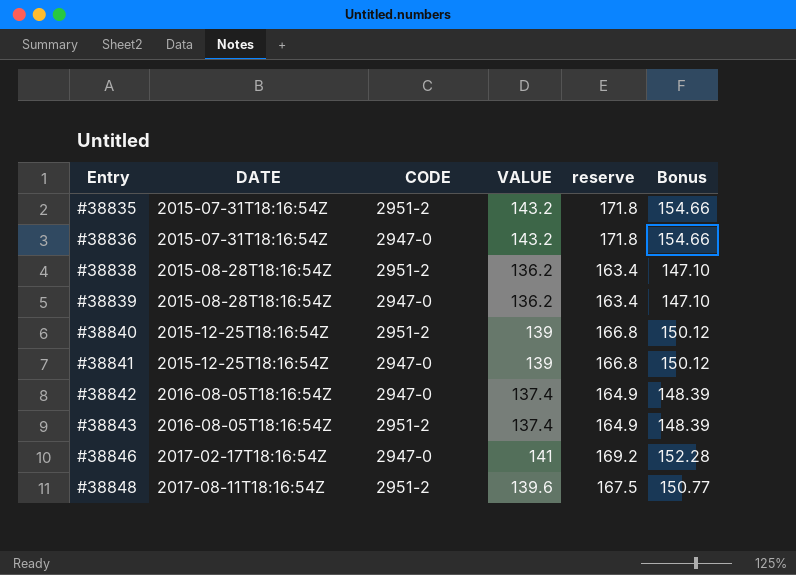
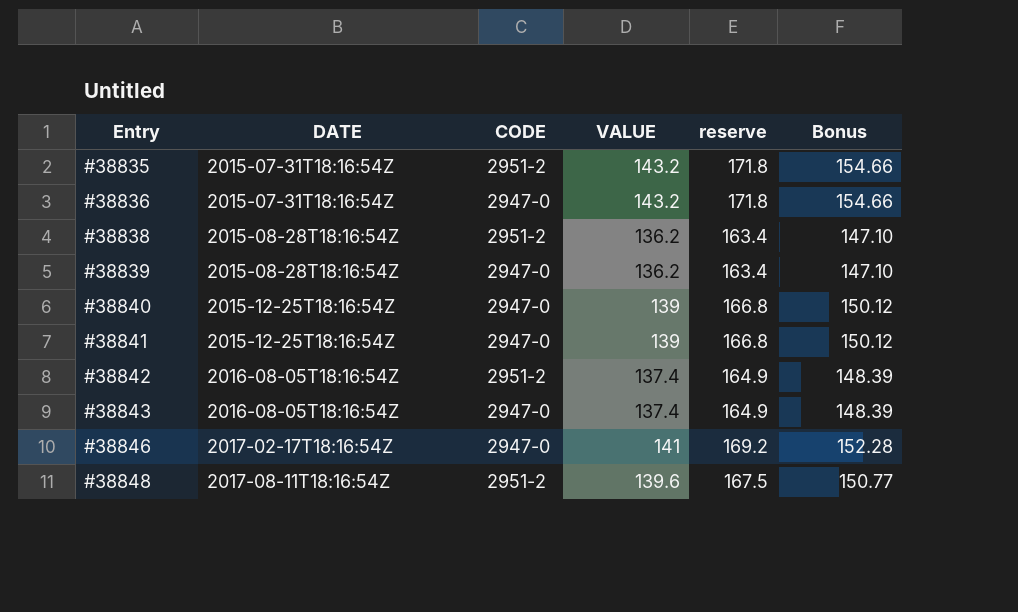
#38840 | CODE: 2951-2 -> 2947-0
#38842 | CODE: 2947-0 -> 2951-2
#38843 | CODE: 2951-2 -> 2947-0

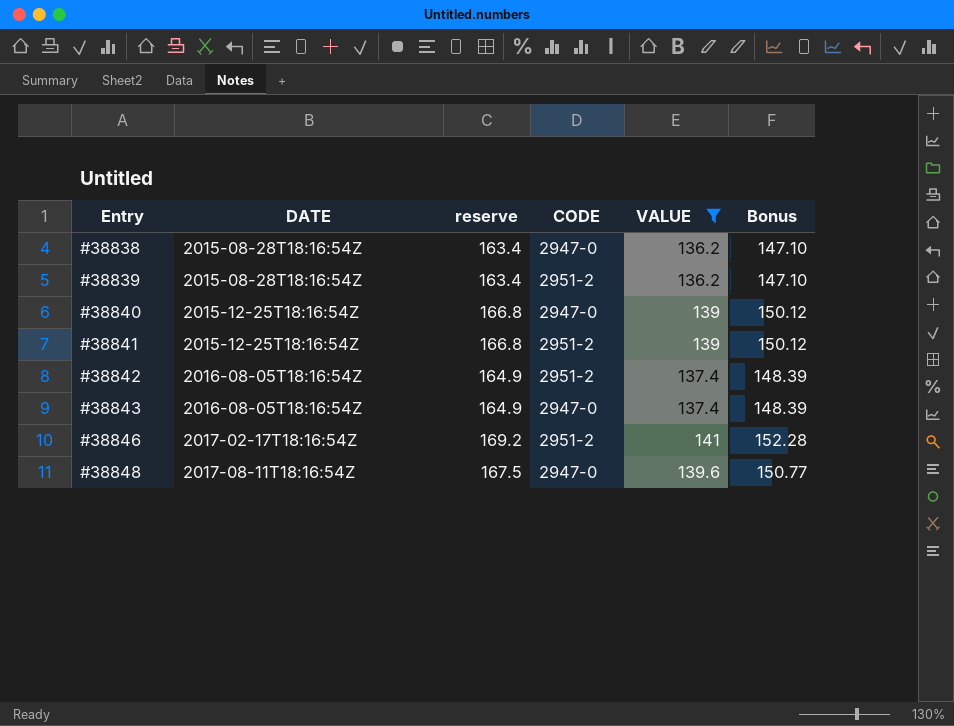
filter: none -> VALUE != 143.2
column reserve | position: 5 -> 3
#38838 | CODE: 2951-2 -> 2947-0
#38839 | CODE: 2947-0 -> 2951-2
#38841 | CODE: 2947-0 -> 2951-2
#38846 | CODE: 2947-0 -> 2951-2
#38848 | CODE: 2951-2 -> 2947-0

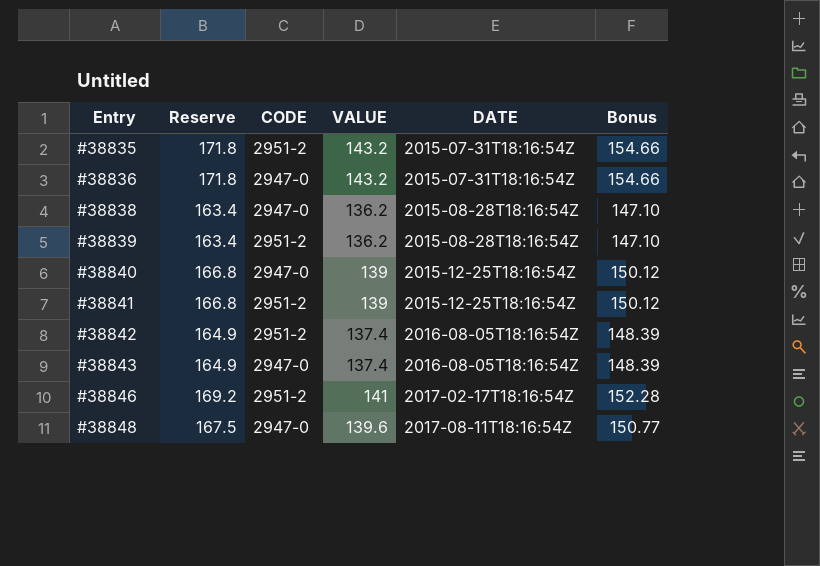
filter: VALUE != 143.2 -> none
column name: reserve -> Reserve
column DATE | position: 2 -> 5

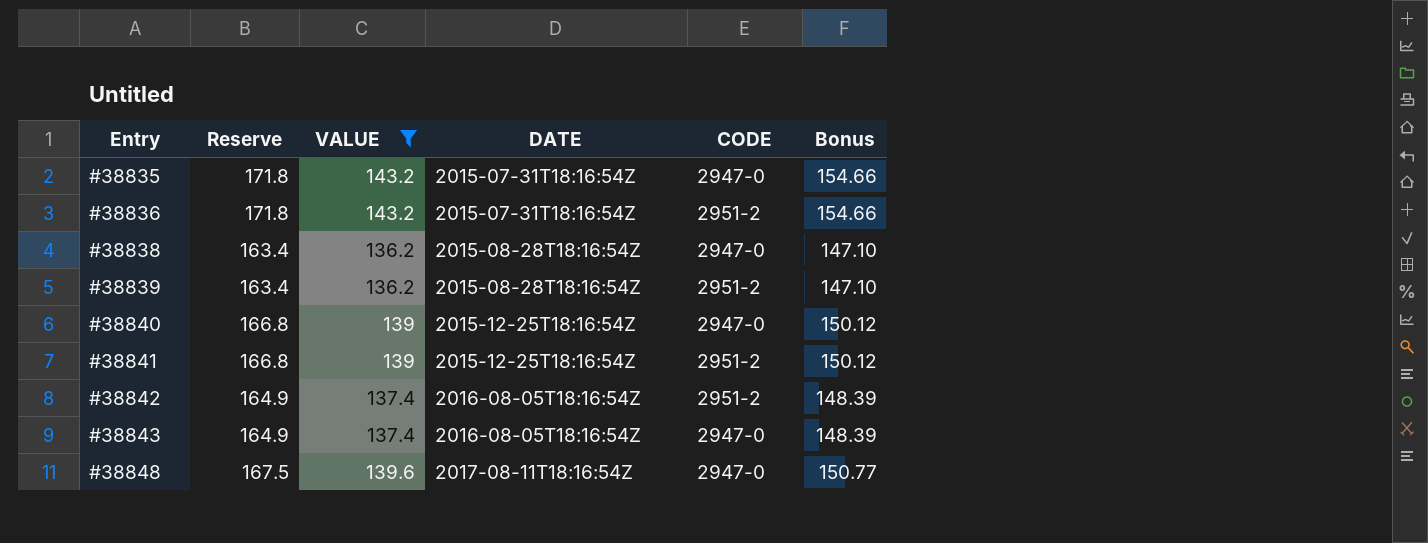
filter: none -> VALUE != 141
column CODE | position: 3 -> 5
#38835 | CODE: 2951-2 -> 2947-0
#38836 | CODE: 2947-0 -> 2951-2

